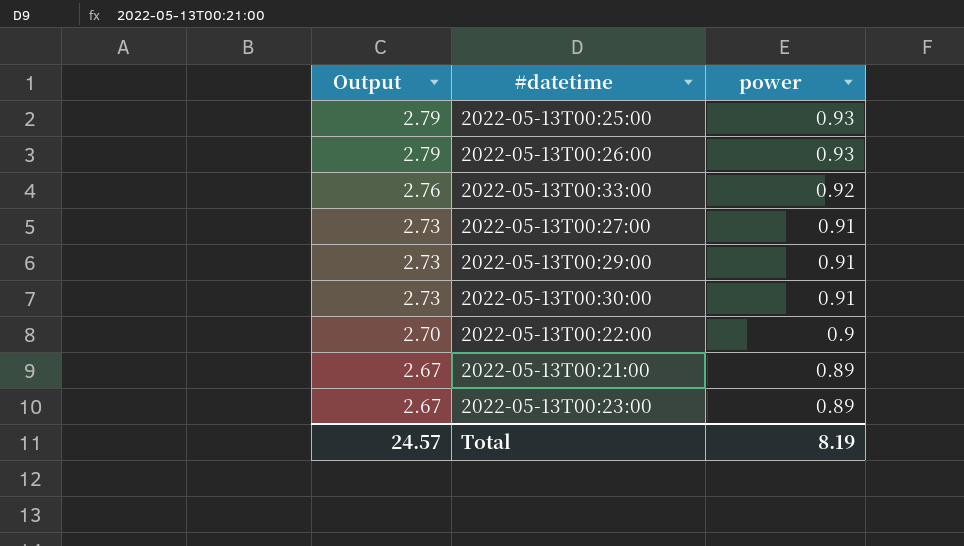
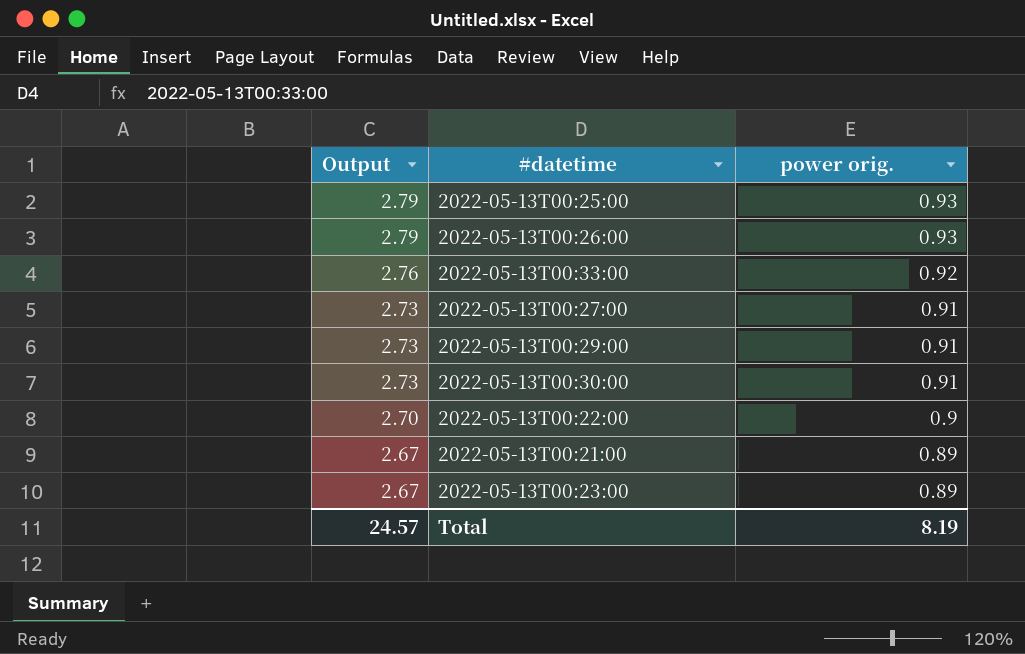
column name: power -> power orig.

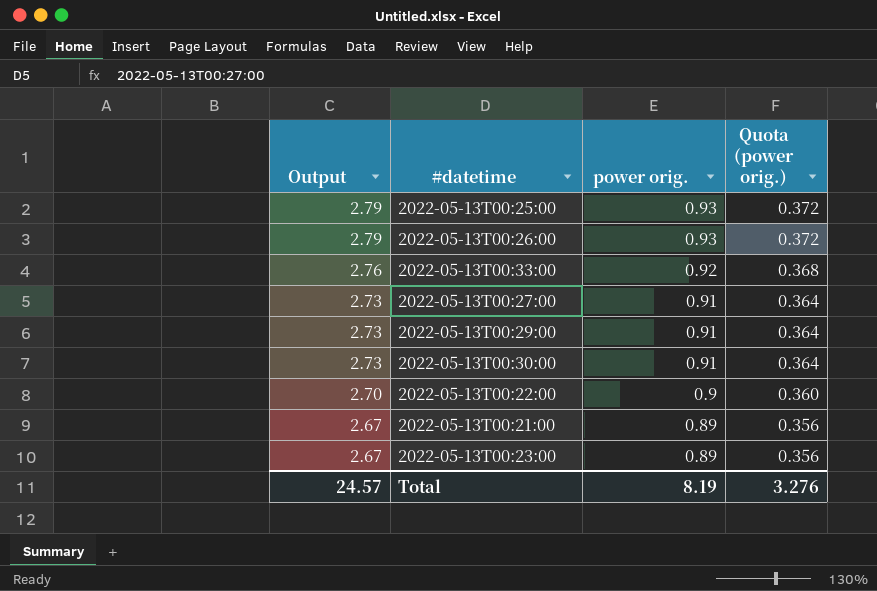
column Quota (power orig.) | formula: none -> [power orig.] * 0.4

